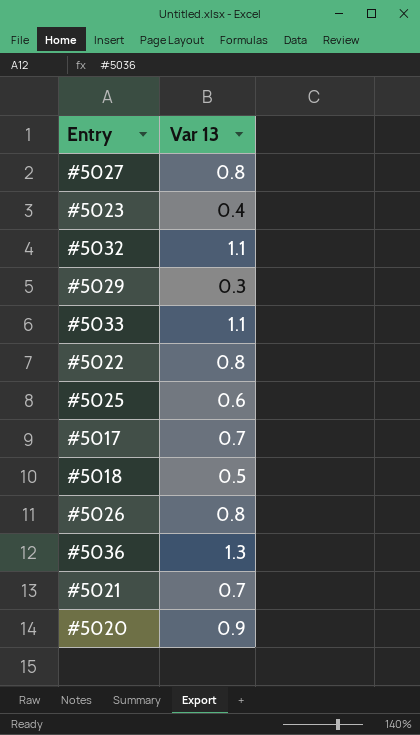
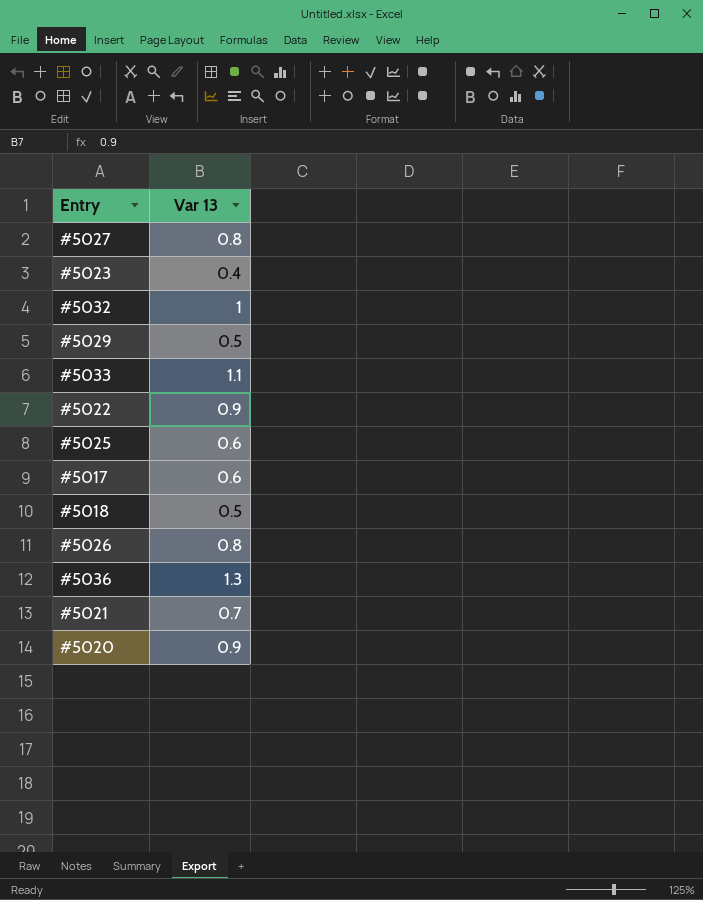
#5032 | Var 13: 1.1 -> 1
#5029 | Var 13: 0.3 -> 0.5
#5022 | Var 13: 0.8 -> 0.9
#5017 | Var 13: 0.7 -> 0.6

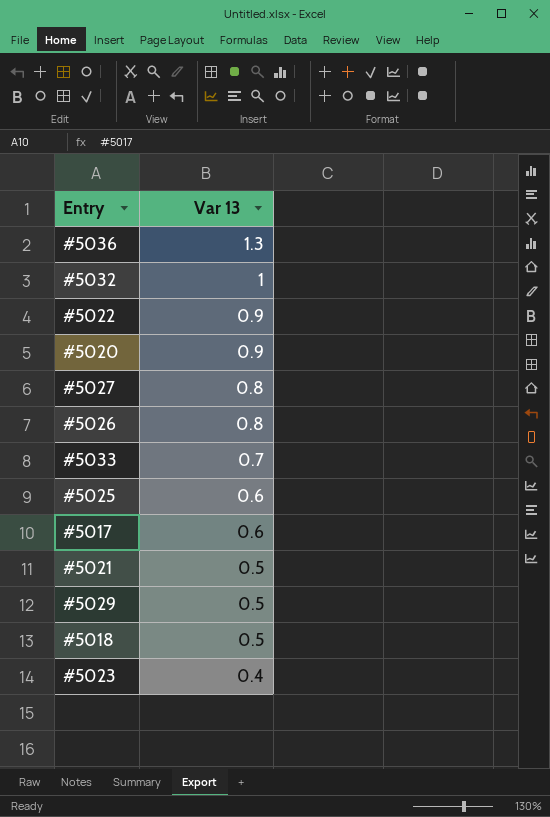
row order: none -> Var 13 descending
#5033 | Var 13: 1.1 -> 0.7
#5021 | Var 13: 0.7 -> 0.5

